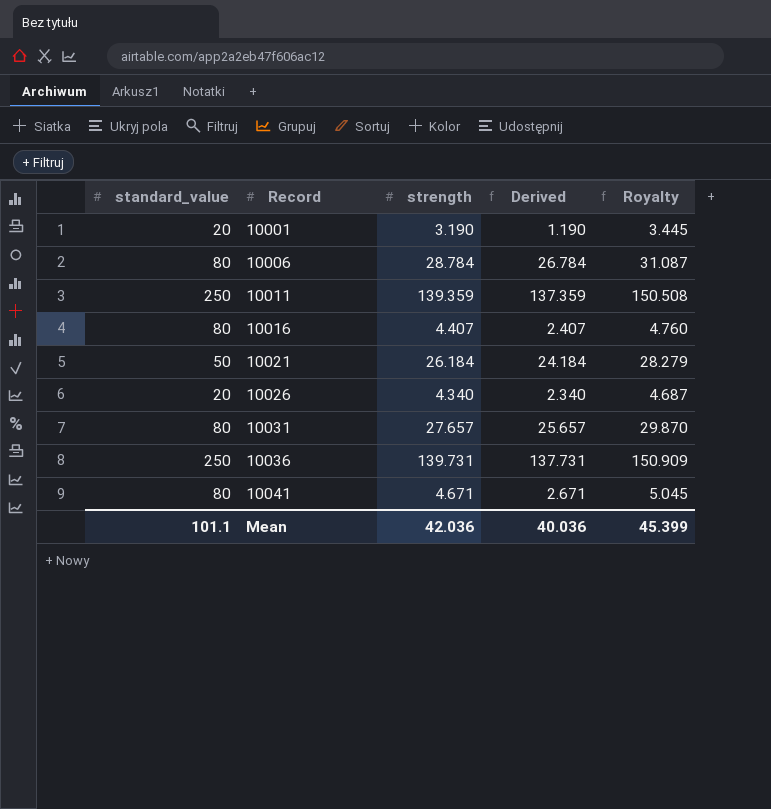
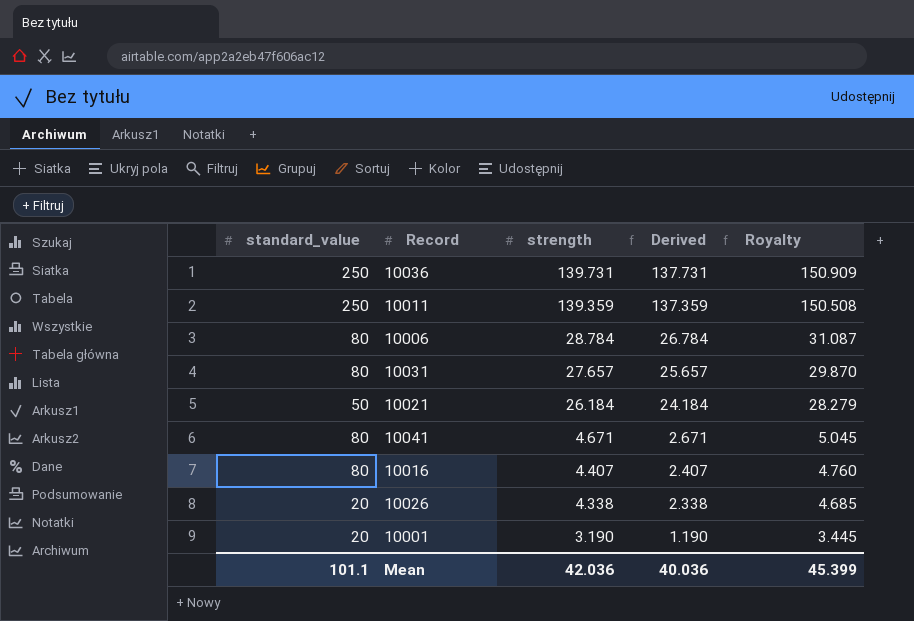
row order: Record ascending -> strength descending
10026 | strength: 4.340 -> 4.338
10026 | Derived: 2.340 -> 2.338
10026 | Royalty: 4.687 -> 4.685

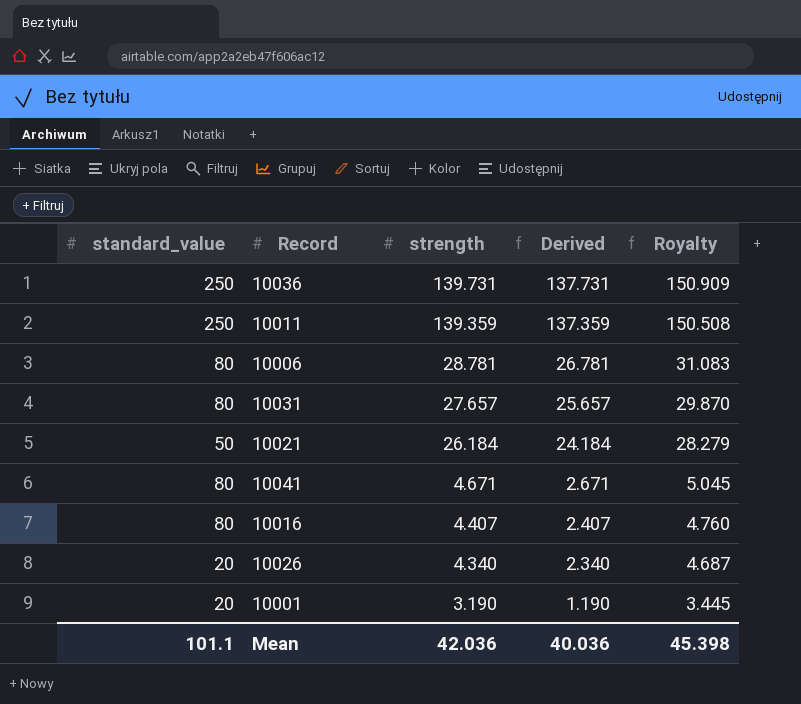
10006 | strength: 28.784 -> 28.781
10006 | Derived: 26.784 -> 26.781
10006 | Royalty: 31.087 -> 31.083
10026 | strength: 4.338 -> 4.340
10026 | Derived: 2.338 -> 2.340
10026 | Royalty: 4.685 -> 4.687
Mean | Royalty: 45.399 -> 45.398

